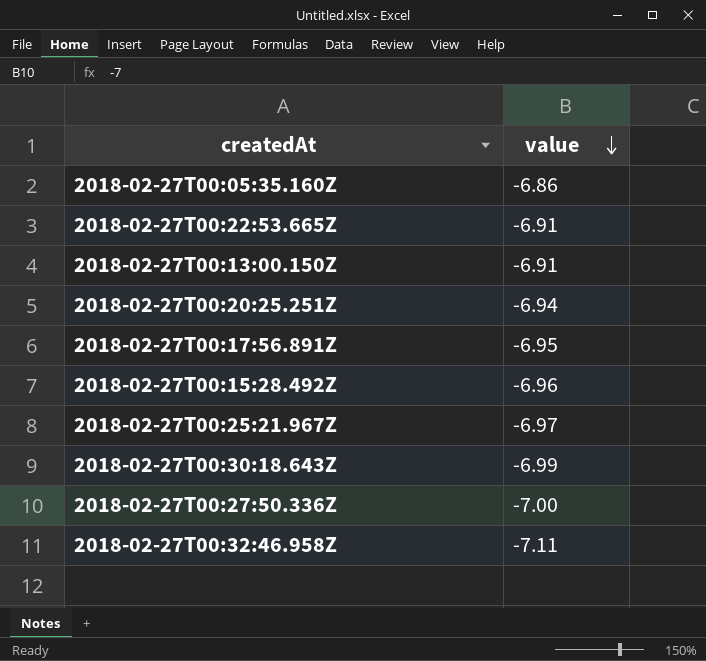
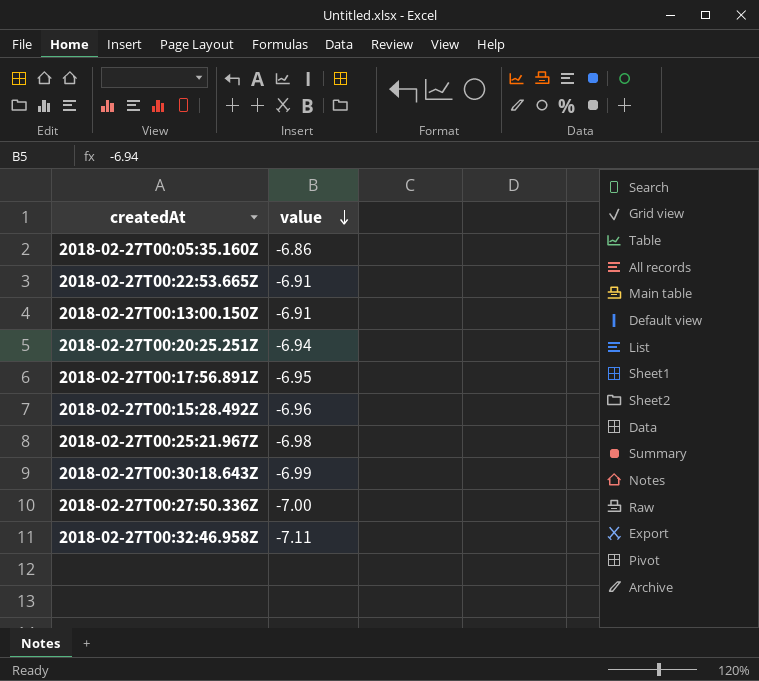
2018-02-27T00:25:21.967Z | value: -6.97 -> -6.98

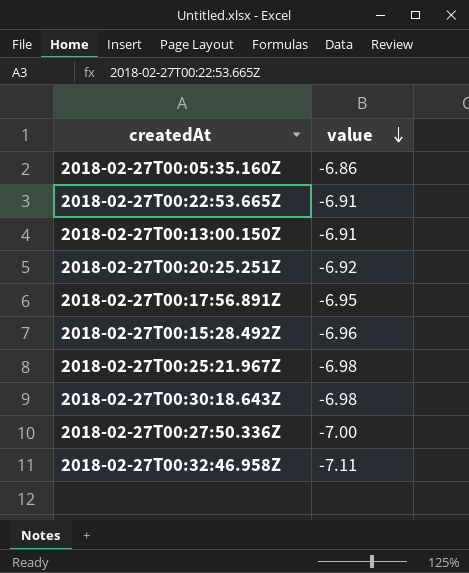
2018-02-27T00:20:25.251Z | value: -6.94 -> -6.92
2018-02-27T00:30:18.643Z | value: -6.99 -> -6.98

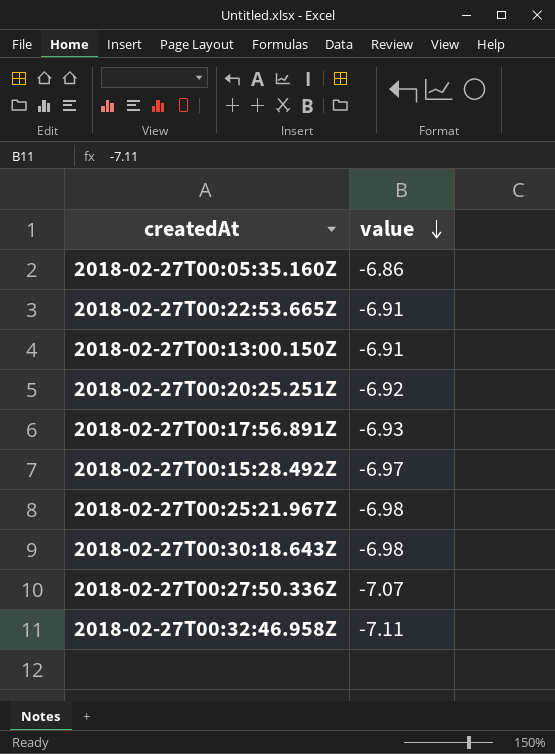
2018-02-27T00:17:56.891Z | value: -6.95 -> -6.93
2018-02-27T00:15:28.492Z | value: -6.96 -> -6.97
2018-02-27T00:27:50.336Z | value: -7.00 -> -7.07

